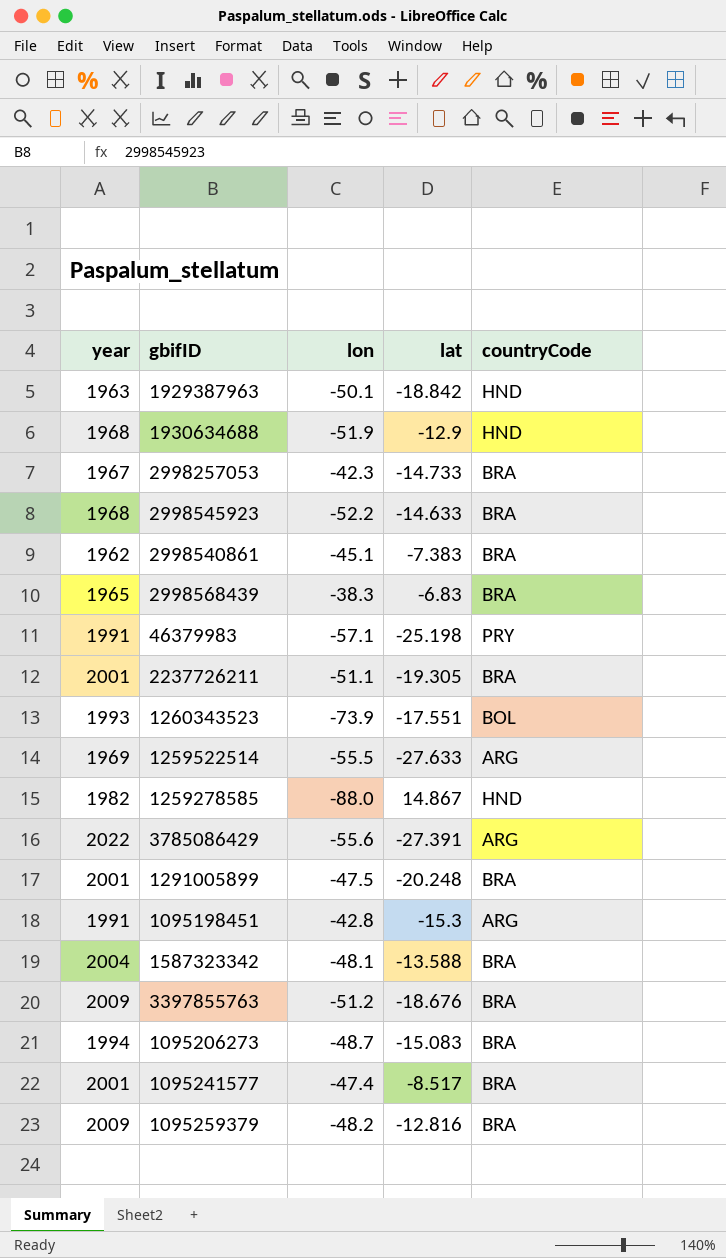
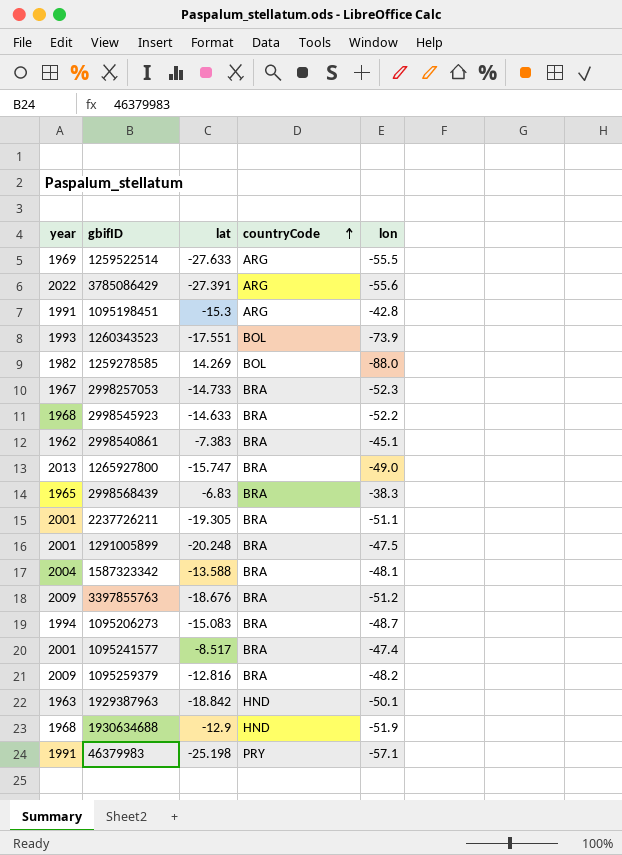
row order: none -> countryCode ascending
column lon | position: 3 -> 5
1259278585 | lat: 14.867 -> 14.269
1259278585 | countryCode: HND -> BOL
2998257053 | lon: -42.3 -> -52.3
row 1265927800: none -> 2013 | -15.747 | BRA | -49.0

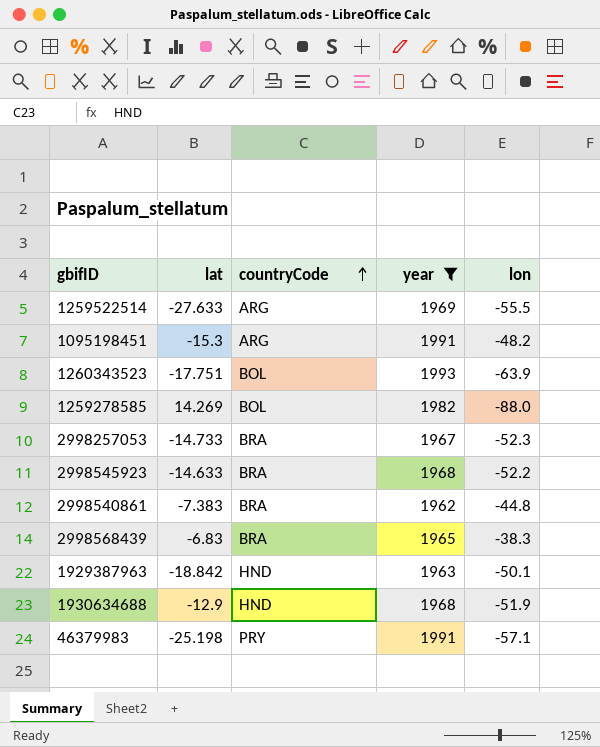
filter: none -> year <= 1993
column year | position: 1 -> 4
1095198451 | lon: -42.8 -> -48.2
1260343523 | lat: -17.551 -> -17.751
1260343523 | lon: -73.9 -> -63.9
2998540861 | lon: -45.1 -> -44.8

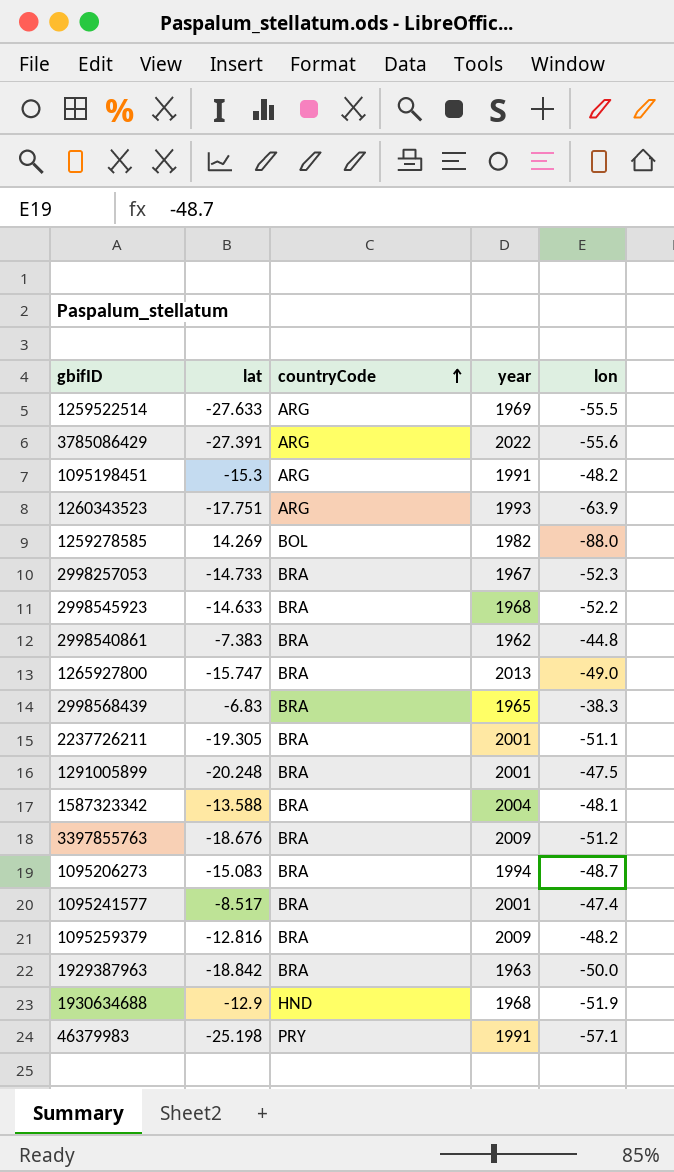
filter: year <= 1993 -> none
1260343523 | countryCode: BOL -> ARG
1929387963 | countryCode: HND -> BRA
1929387963 | lon: -50.1 -> -50.0

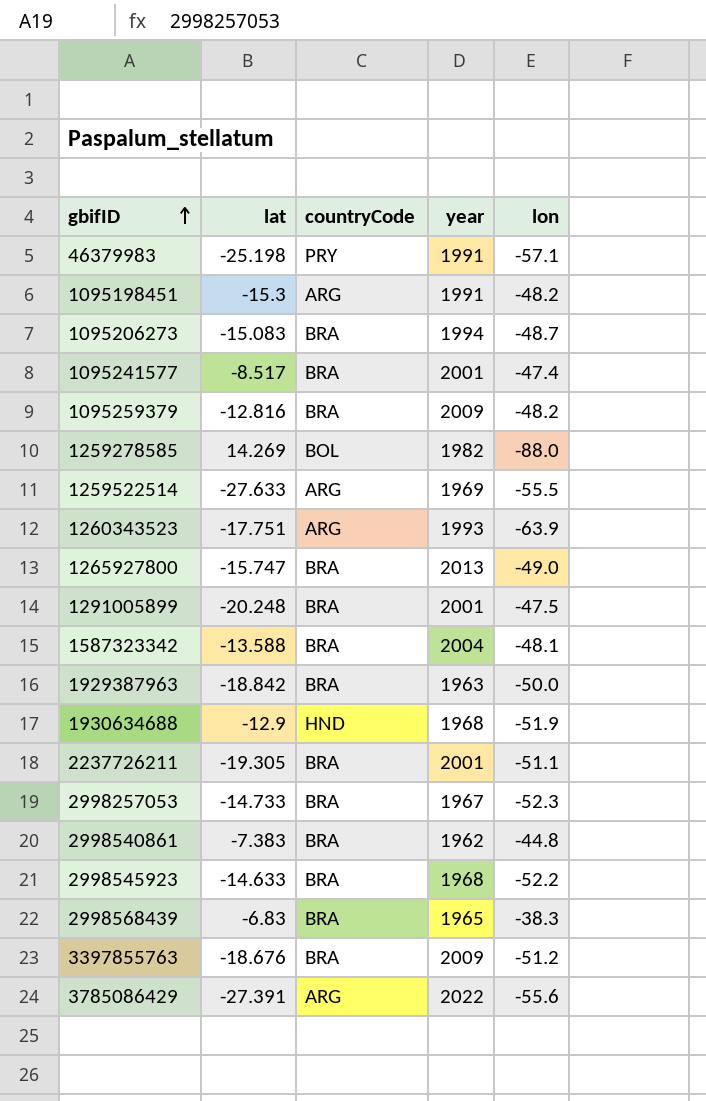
row order: countryCode ascending -> gbifID ascending

